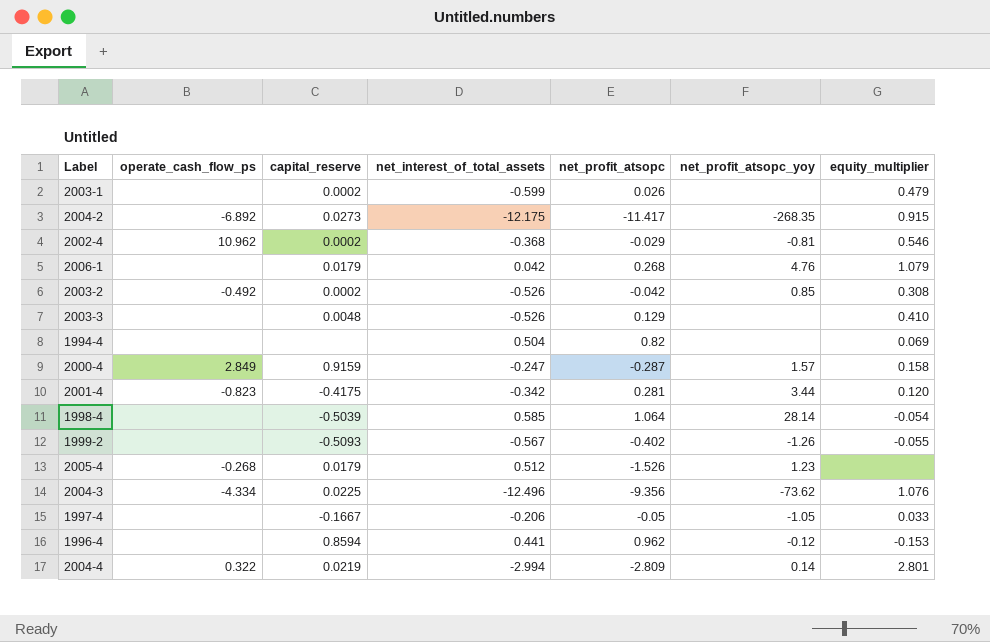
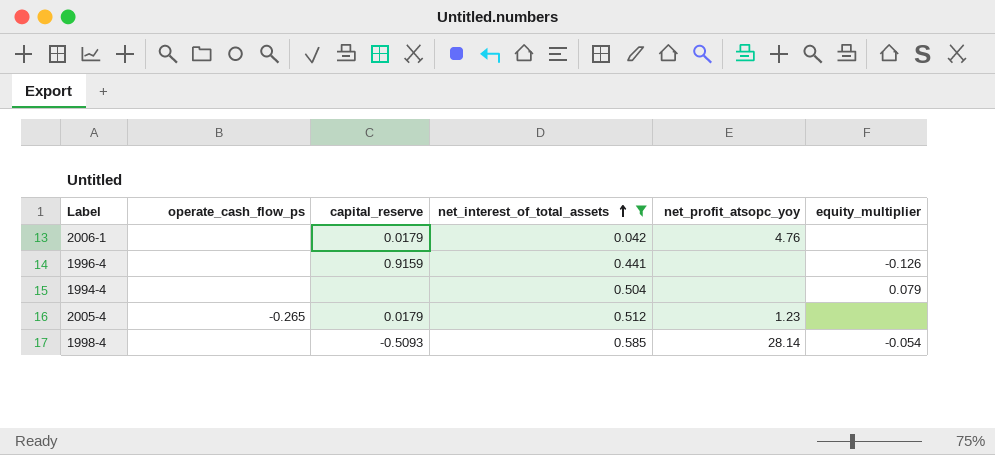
filter: none -> net_interest_of_total_assets >= 0.042
row order: none -> net_interest_of_total_assets ascending
column net_profit_atsopc | position: 5 -> none
2006-1 | equity_multiplier: 1.079 -> none
1996-4 | capital_reserve: 0.8594 -> 0.9159
1996-4 | net_profit_atsopc_yoy: -0.12 -> none
1996-4 | equity_multiplier: -0.153 -> -0.126
1994-4 | equity_multiplier: 0.069 -> 0.079
2005-4 | operate_cash_flow_ps: -0.268 -> -0.265
1998-4 | capital_reserve: -0.5039 -> -0.5093

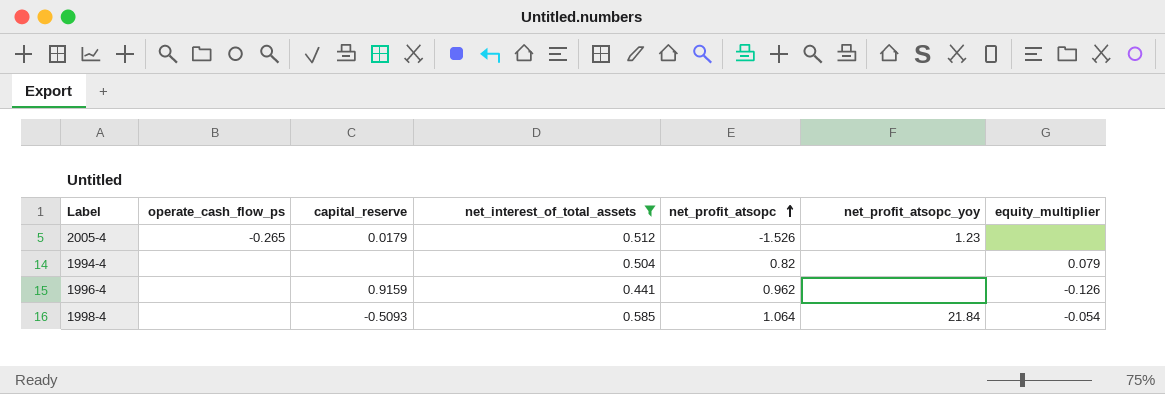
row order: net_interest_of_total_assets ascending -> net_profit_atsopc ascending
column net_profit_atsopc | position: none -> 5
row 2006-1: none | 0.0179 | 0.042 | 4.76 | none -> none
1998-4 | net_profit_atsopc_yoy: 28.14 -> 21.84

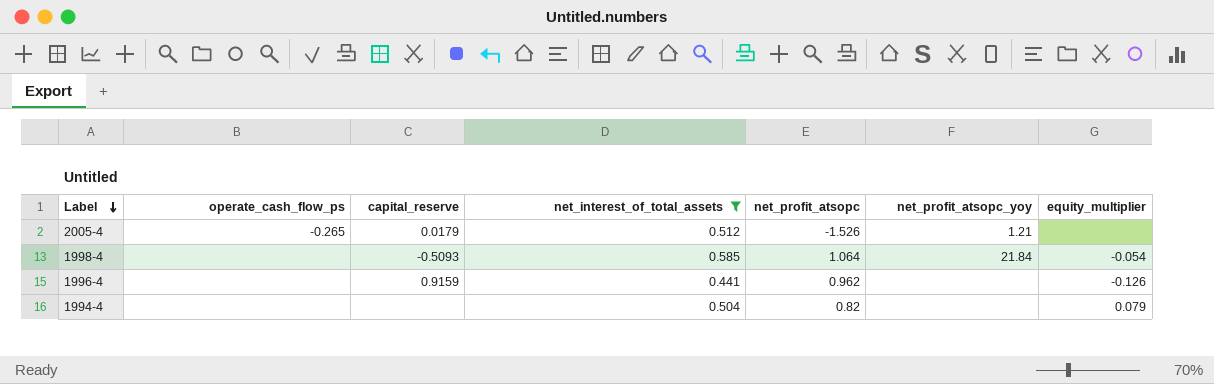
row order: net_profit_atsopc ascending -> Label descending
2005-4 | net_profit_atsopc_yoy: 1.23 -> 1.21

